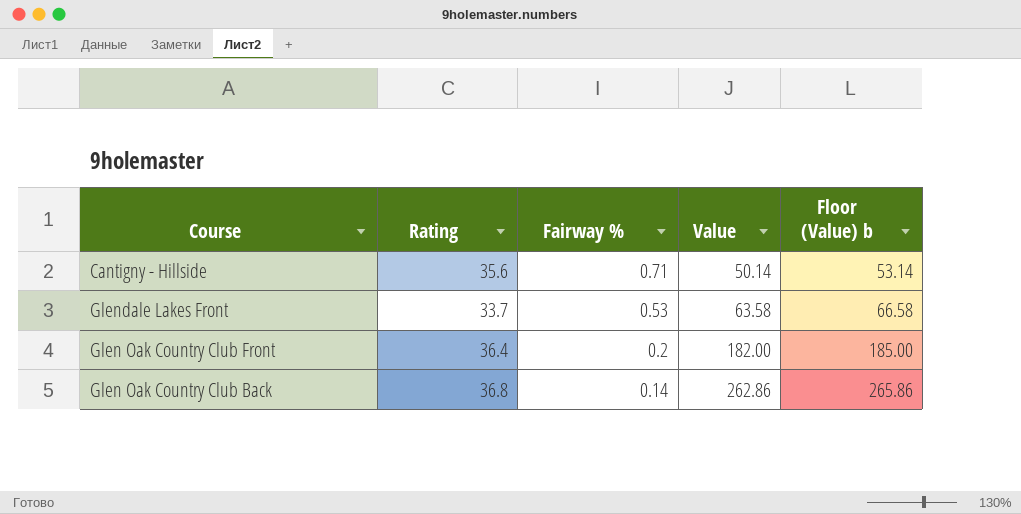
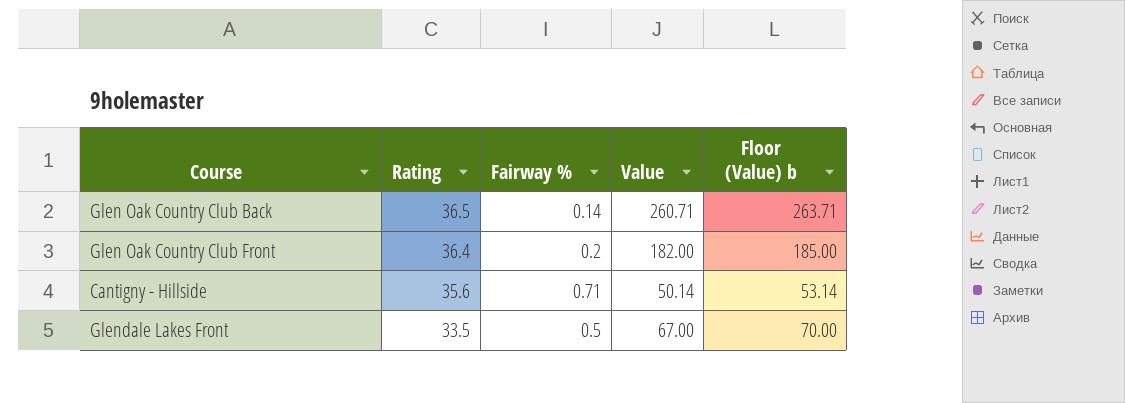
row order: Fairway % descending -> Rating descending
Glen Oak Country Club Back | Rating: 36.8 -> 36.5
Glen Oak Country Club Back | Value: 262.86 -> 260.71
Glen Oak Country Club Back | Floor (Value) b: 265.86 -> 263.71
Glendale Lakes Front | Rating: 33.7 -> 33.5
Glendale Lakes Front | Fairway %: 0.53 -> 0.5
Glendale Lakes Front | Value: 63.58 -> 67.00
Glendale Lakes Front | Floor (Value) b: 66.58 -> 70.00

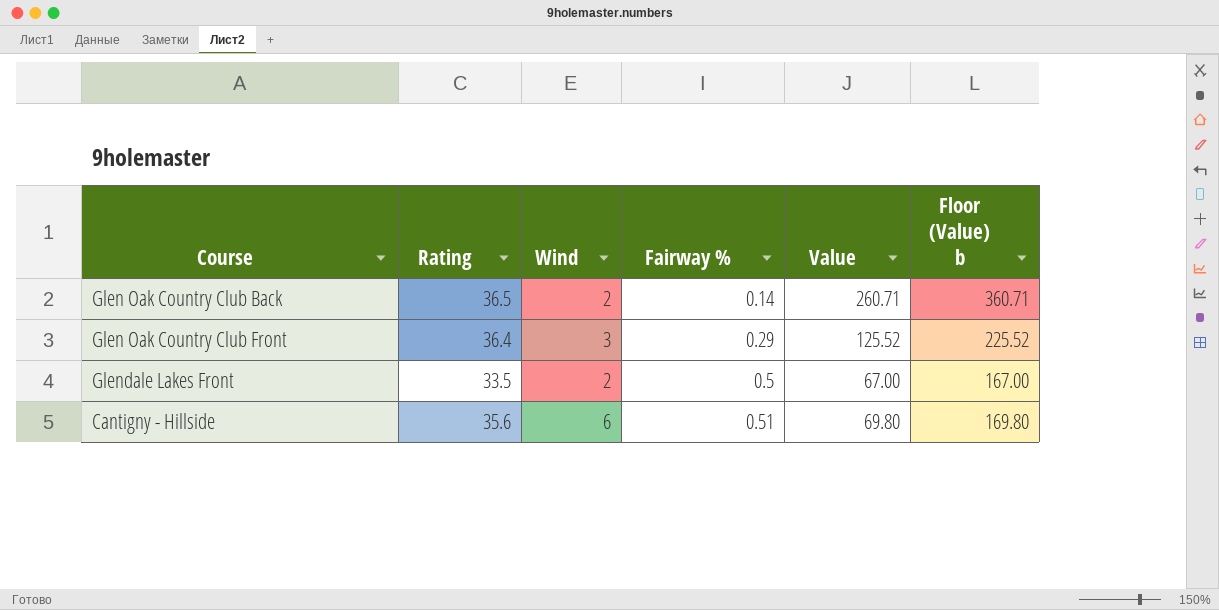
row order: Rating descending -> Fairway % ascending
column Wind | position: none -> 3
column Floor (Value) b | formula: [Value] + 3 -> [Value] + 100
Glen Oak Country Club Front | Fairway %: 0.2 -> 0.29
Glen Oak Country Club Front | Value: 182.00 -> 125.52
Cantigny - Hillside | Fairway %: 0.71 -> 0.51
Cantigny - Hillside | Value: 50.14 -> 69.80

